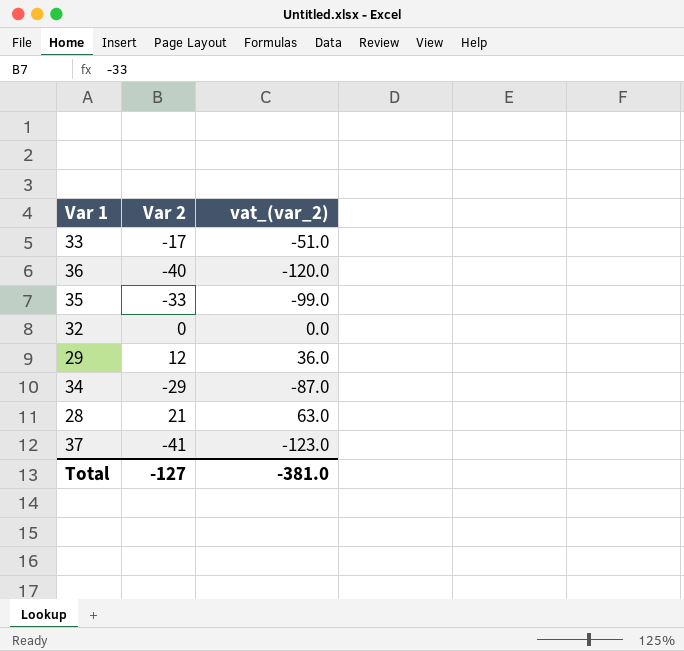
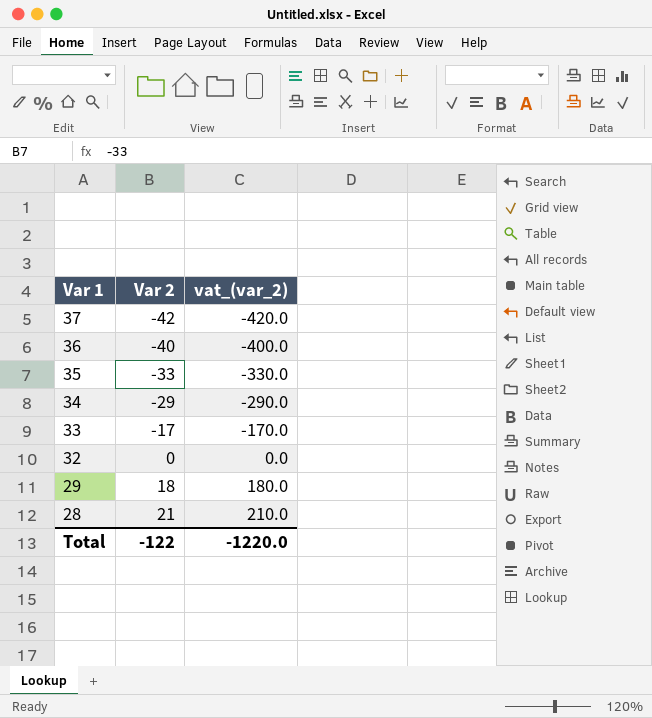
row order: none -> Var 1 descending
column vat_(var_2) | formula: [Var 2] * 3 -> [Var 2] * 10
37 | Var 2: -41 -> -42
29 | Var 2: 12 -> 18
Total | Var 2: -127 -> -122
Total | vat_(var_2): -381.0 -> -1220.0

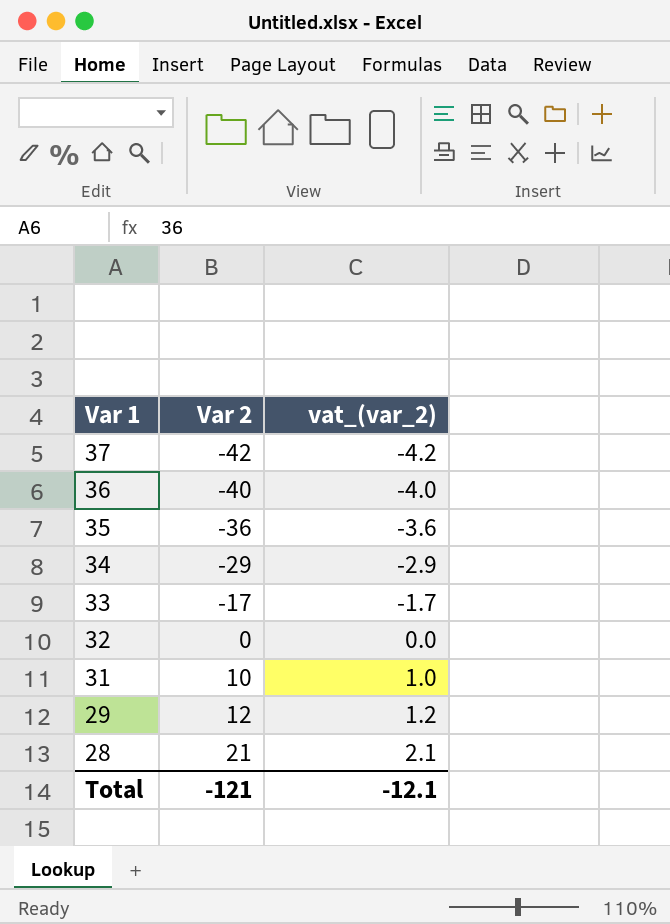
column vat_(var_2) | formula: [Var 2] * 10 -> [Var 2] * 0.1
35 | Var 2: -33 -> -36
row 31: none -> 10 | 1.0
29 | Var 2: 18 -> 12
Total | Var 2: -122 -> -121
Total | vat_(var_2): -1220.0 -> -12.1

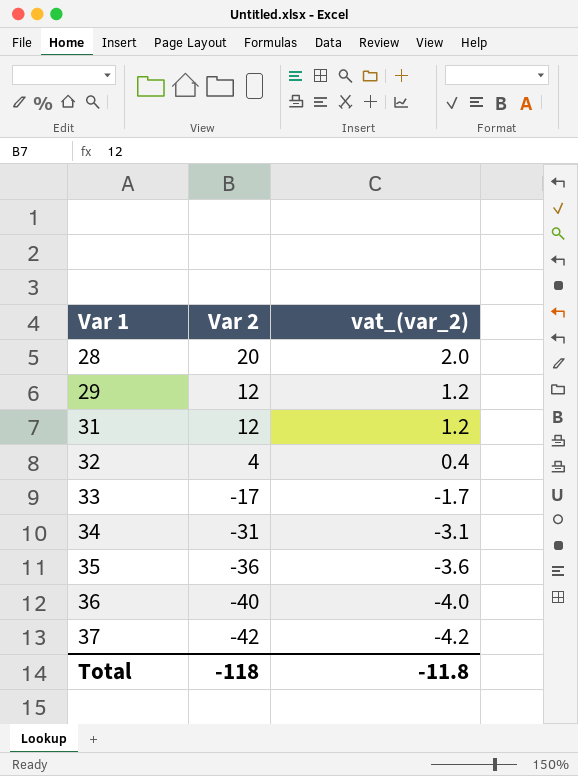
row order: Var 1 descending -> Var 1 ascending
28 | Var 2: 21 -> 20
28 | vat_(var_2): 2.1 -> 2.0
31 | Var 2: 10 -> 12
31 | vat_(var_2): 1.0 -> 1.2
32 | Var 2: 0 -> 4
32 | vat_(var_2): 0.0 -> 0.4
34 | Var 2: -29 -> -31
34 | vat_(var_2): -2.9 -> -3.1
Total | Var 2: -121 -> -118
Total | vat_(var_2): -12.1 -> -11.8

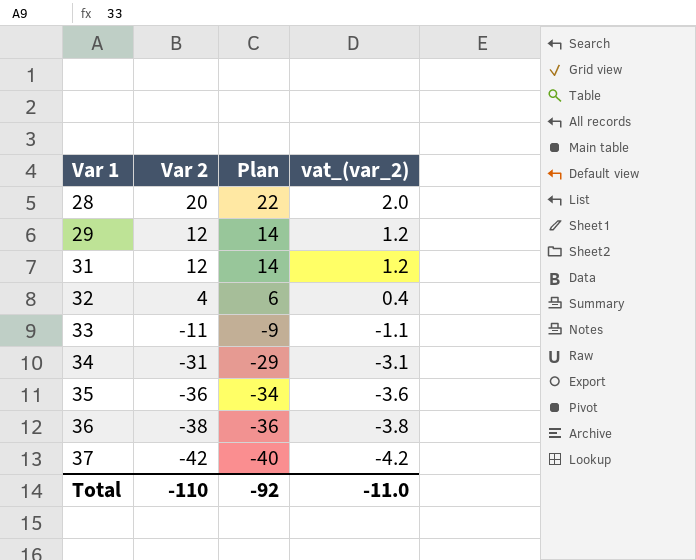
column Plan | formula: none -> [Var 2] + 2
33 | Var 2: -17 -> -11
33 | vat_(var_2): -1.7 -> -1.1
36 | Var 2: -40 -> -38
36 | vat_(var_2): -4.0 -> -3.8
Total | Var 2: -118 -> -110
Total | vat_(var_2): -11.8 -> -11.0

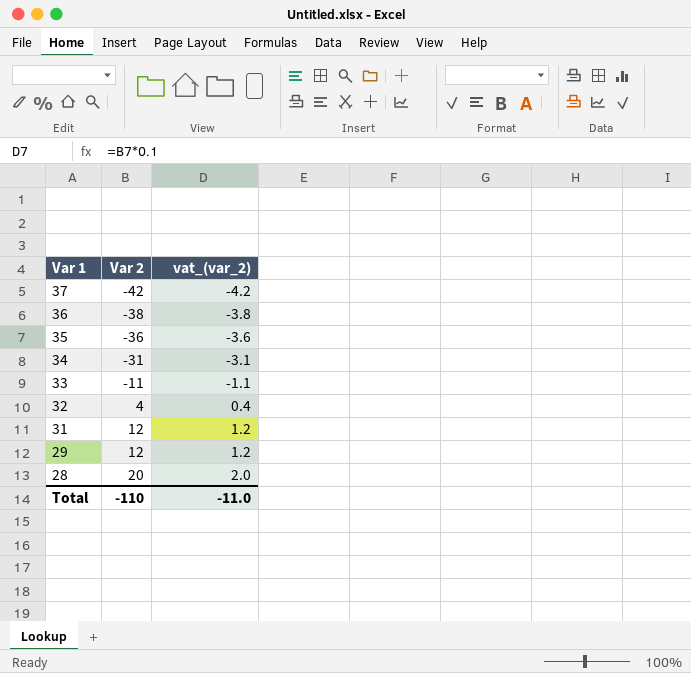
row order: Var 1 ascending -> Var 1 descending
column Plan | formula: [Var 2] + 2 -> none

